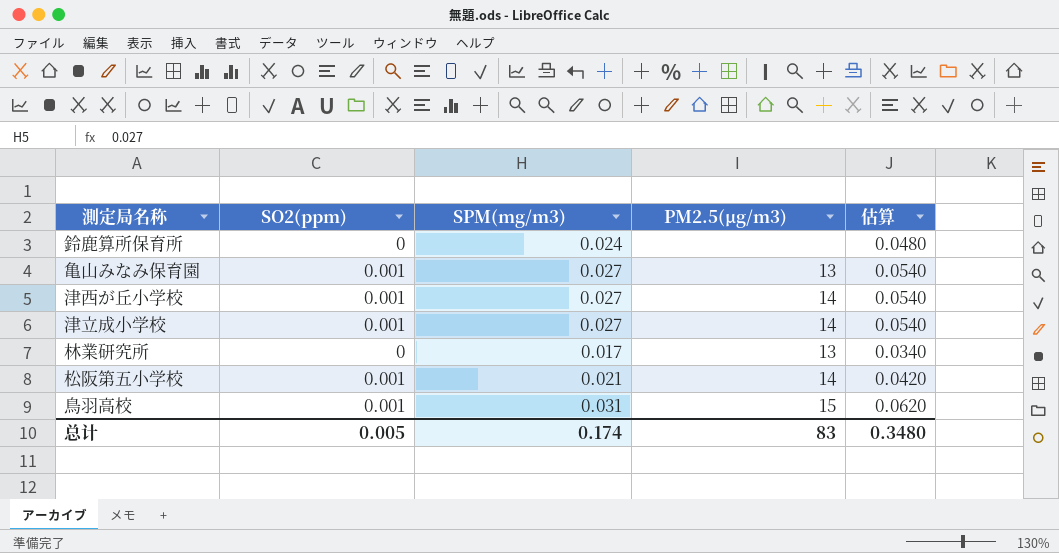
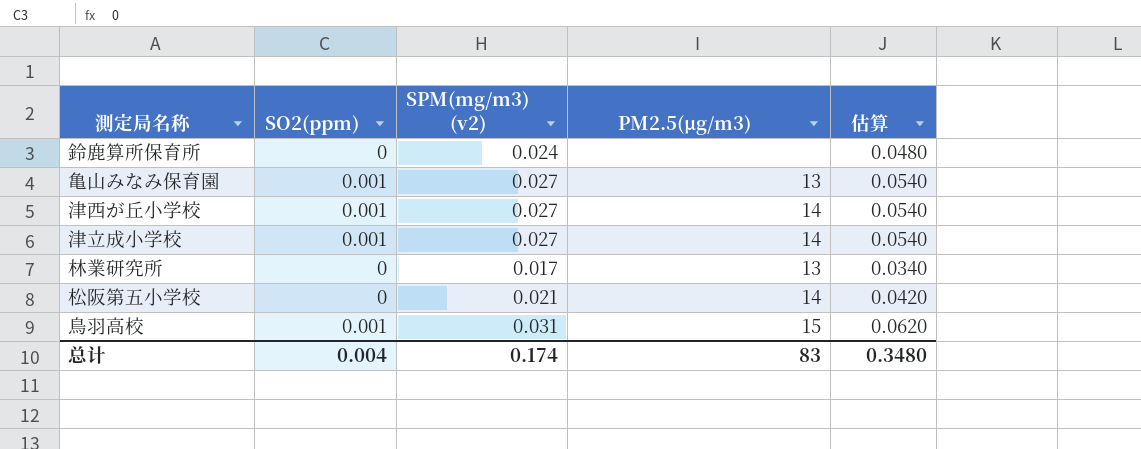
column name: SPM(mg/m3) -> SPM(mg/m3) (v2)
松阪第五小学校 | SO2(ppm): 0.001 -> 0
总计 | SO2(ppm): 0.005 -> 0.004

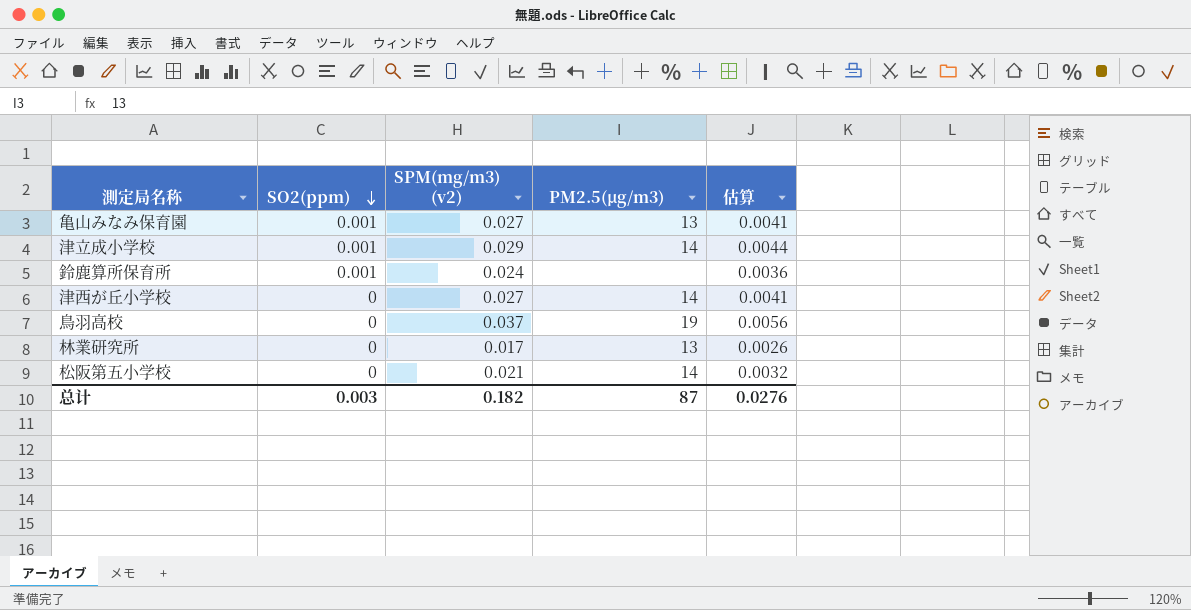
row order: none -> SO2(ppm) descending
column 估算 | formula: [SPM(mg/m3) (v2)] * 2 -> [SPM(mg/m3) (v2)] * 0.15
津立成小学校 | SPM(mg/m3) (v2): 0.027 -> 0.029
鈴鹿算所保育所 | SO2(ppm): 0 -> 0.001
津西が丘小学校 | SO2(ppm): 0.001 -> 0
鳥羽高校 | SO2(ppm): 0.001 -> 0
鳥羽高校 | SPM(mg/m3) (v2): 0.031 -> 0.037
鳥羽高校 | PM2.5(μg/m3): 15 -> 19
总计 | SO2(ppm): 0.004 -> 0.003
总计 | SPM(mg/m3) (v2): 0.174 -> 0.182
总计 | PM2.5(μg/m3): 83 -> 87
总计 | 估算: 0.3480 -> 0.0276

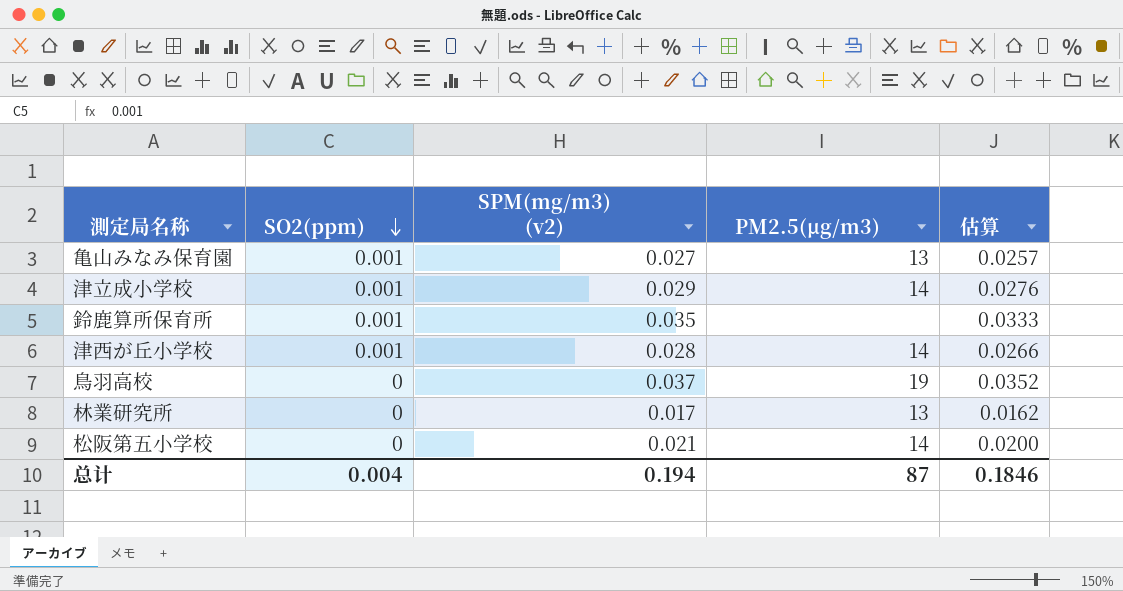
column 估算 | formula: [SPM(mg/m3) (v2)] * 0.15 -> [SPM(mg/m3) (v2)] * 0.95
鈴鹿算所保育所 | SPM(mg/m3) (v2): 0.024 -> 0.035
津西が丘小学校 | SO2(ppm): 0 -> 0.001
津西が丘小学校 | SPM(mg/m3) (v2): 0.027 -> 0.028
总计 | SO2(ppm): 0.003 -> 0.004
总计 | SPM(mg/m3) (v2): 0.182 -> 0.194
总计 | 估算: 0.0276 -> 0.1846

